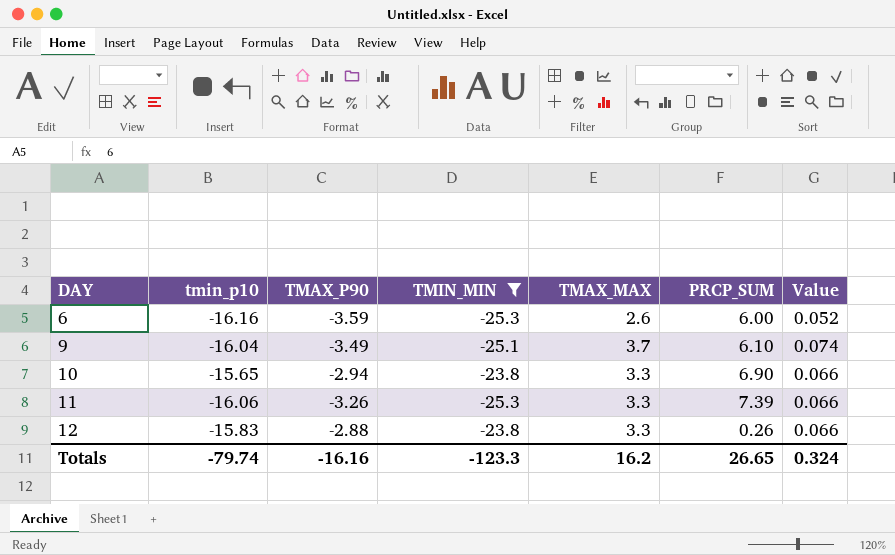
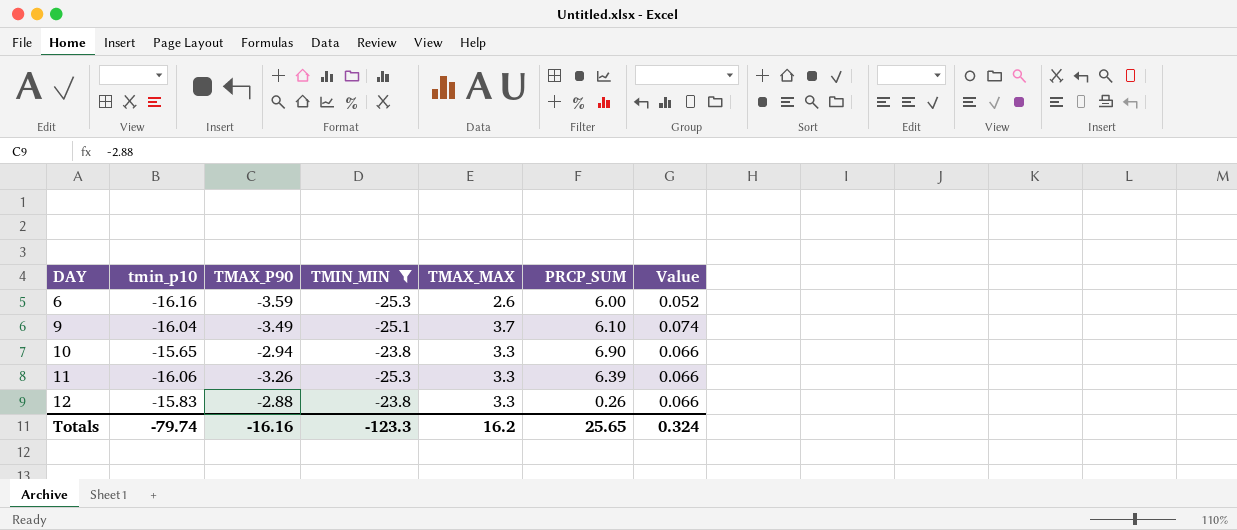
11 | PRCP_SUM: 7.39 -> 6.39
Totals | PRCP_SUM: 26.65 -> 25.65

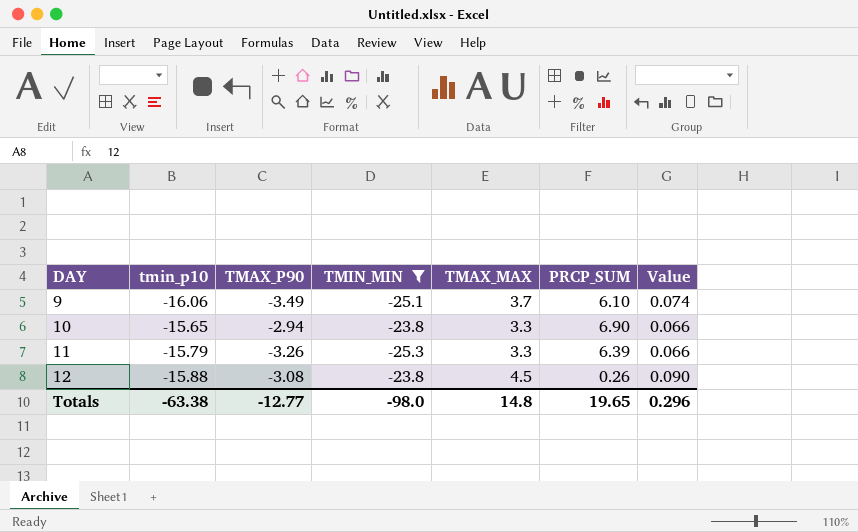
row 6: -16.16 | -3.59 | -25.3 | 2.6 | 6.00 | 0.052 -> none
9 | tmin_p10: -16.04 -> -16.06
11 | tmin_p10: -16.06 -> -15.79
12 | tmin_p10: -15.83 -> -15.88
12 | TMAX_P90: -2.88 -> -3.08
12 | TMAX_MAX: 3.3 -> 4.5
12 | Value: 0.066 -> 0.090
Totals | tmin_p10: -79.74 -> -63.38
Totals | TMAX_P90: -16.16 -> -12.77
Totals | TMIN_MIN: -123.3 -> -98.0
Totals | TMAX_MAX: 16.2 -> 14.8
Totals | PRCP_SUM: 25.65 -> 19.65
Totals | Value: 0.324 -> 0.296

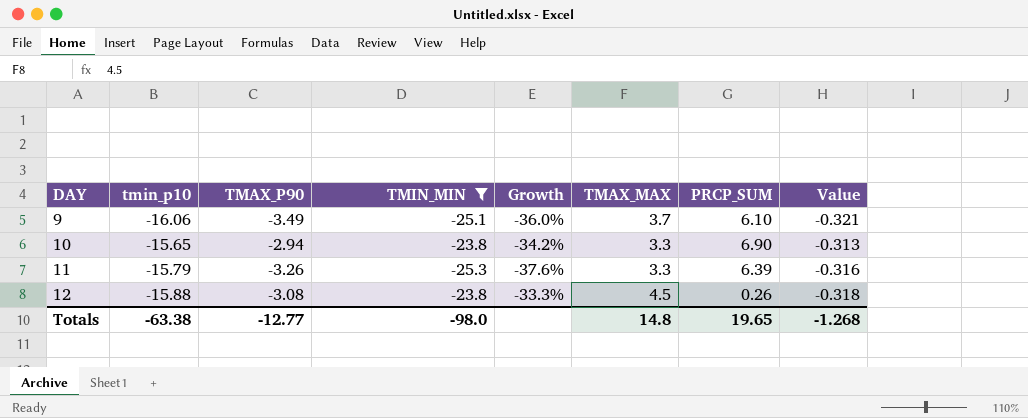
column Growth | formula: none -> ([tmin_p10] - [TMIN_MIN]) / [TMIN_MIN]
column Value | formula: [TMAX_MAX] * 0.02 -> [tmin_p10] * 0.02
Totals | Value: 0.296 -> -1.268

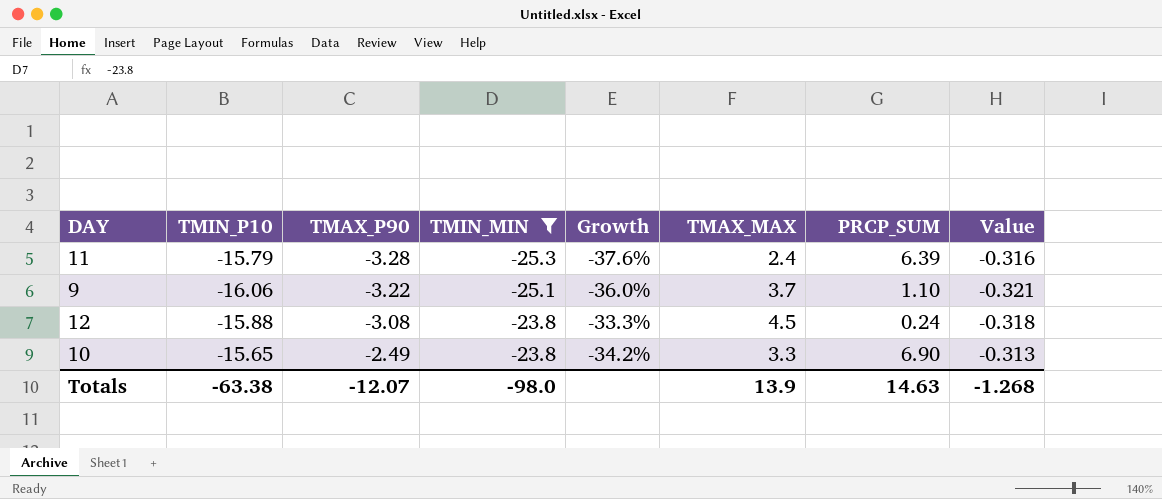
row order: DAY ascending -> TMAX_P90 ascending
column name: tmin_p10 -> TMIN_P10
11 | TMAX_P90: -3.26 -> -3.28
11 | TMAX_MAX: 3.3 -> 2.4
9 | TMAX_P90: -3.49 -> -3.22
9 | PRCP_SUM: 6.10 -> 1.10
12 | PRCP_SUM: 0.26 -> 0.24
10 | TMAX_P90: -2.94 -> -2.49
Totals | TMAX_P90: -12.77 -> -12.07
Totals | TMAX_MAX: 14.8 -> 13.9
Totals | PRCP_SUM: 19.65 -> 14.63

